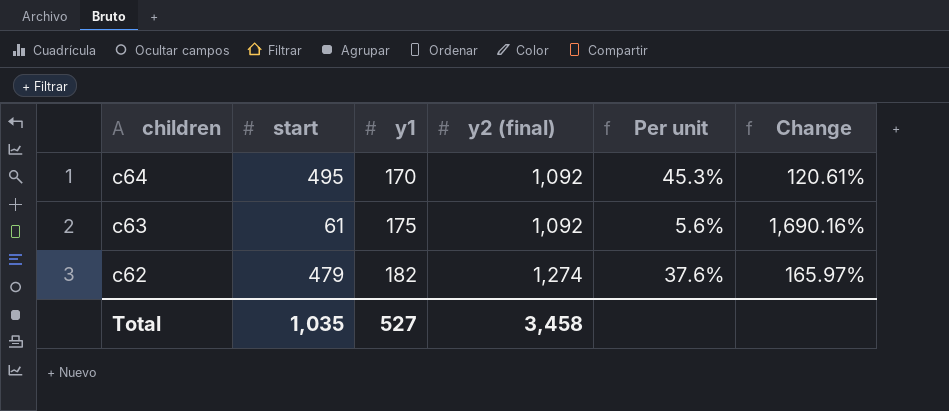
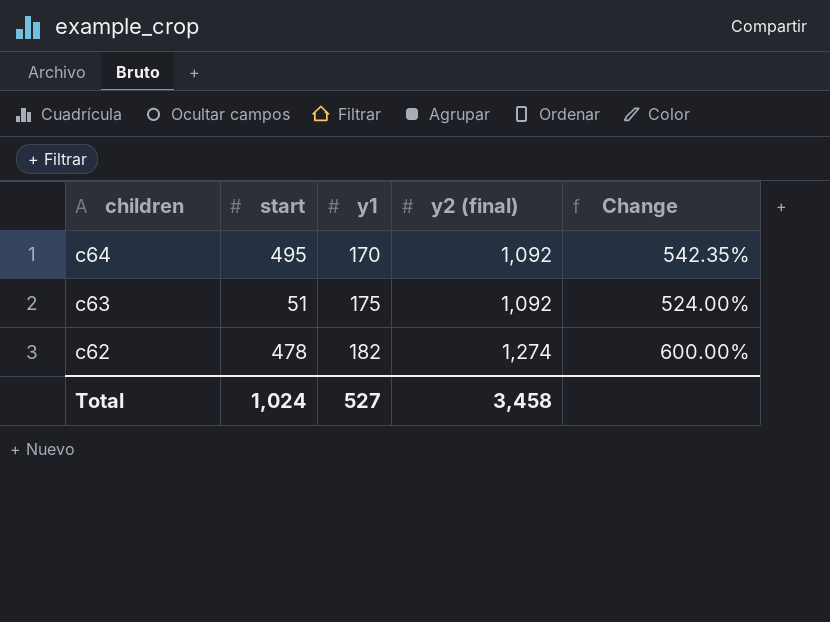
column Per unit | formula: [start] / [y2 (final)] -> none
column Change | formula: ([y2 (final)] - [start]) / [start] -> ([y2 (final)] - [y1]) / [y1]
c63 | start: 61 -> 51
c62 | start: 479 -> 478
Total | start: 1,035 -> 1,024

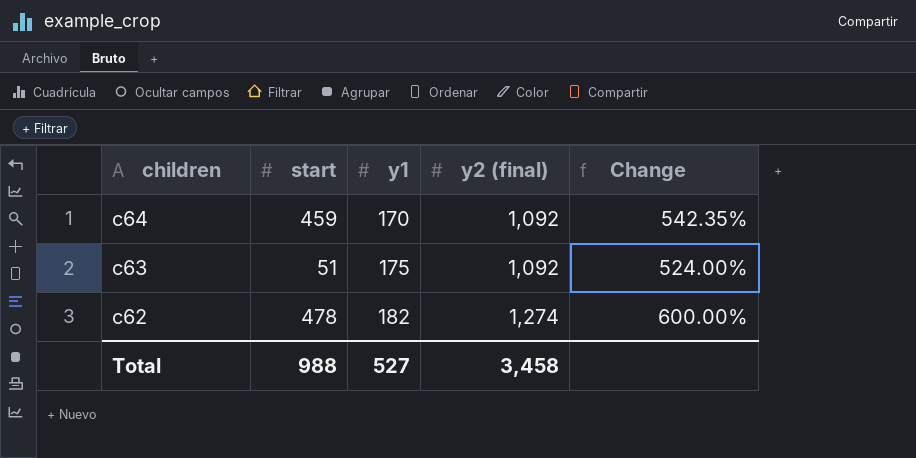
c64 | start: 495 -> 459
Total | start: 1,024 -> 988

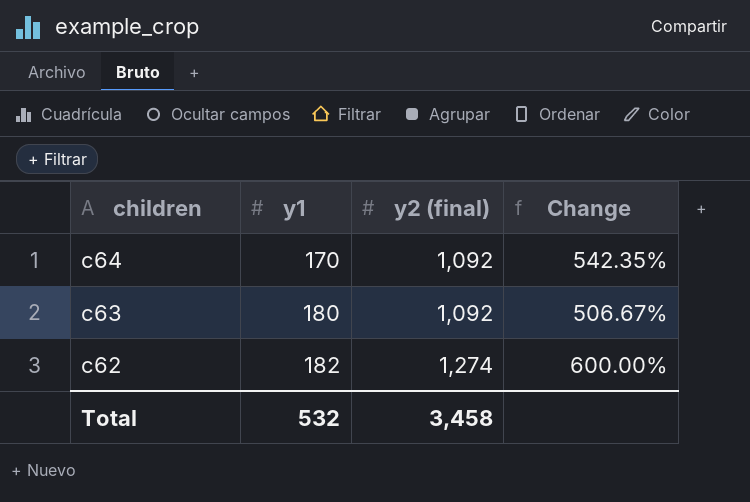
column start | position: 2 -> none
c63 | y1: 175 -> 180
c63 | Change: 524.00% -> 506.67%
Total | y1: 527 -> 532

